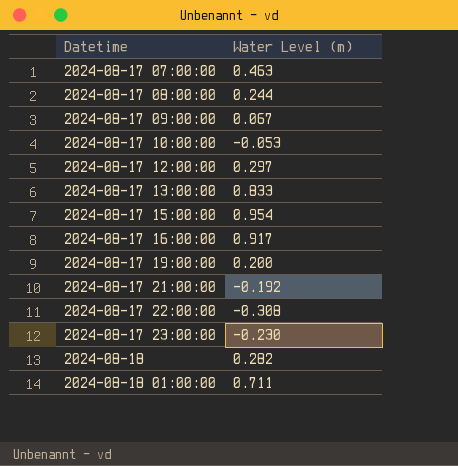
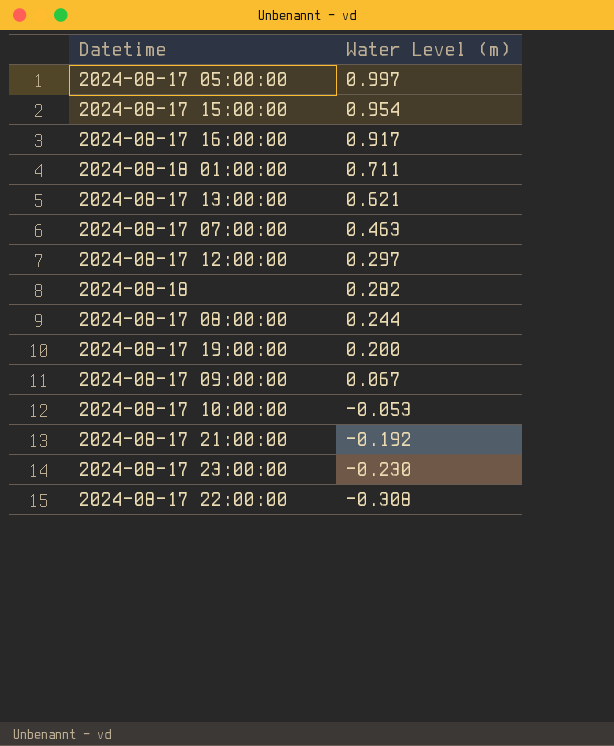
row order: Datetime ascending -> Water Level (m) descending
row 2024-08-17 05:00:00: none -> 0.997
2024-08-17 13:00:00 | Water Level (m): 0.833 -> 0.621

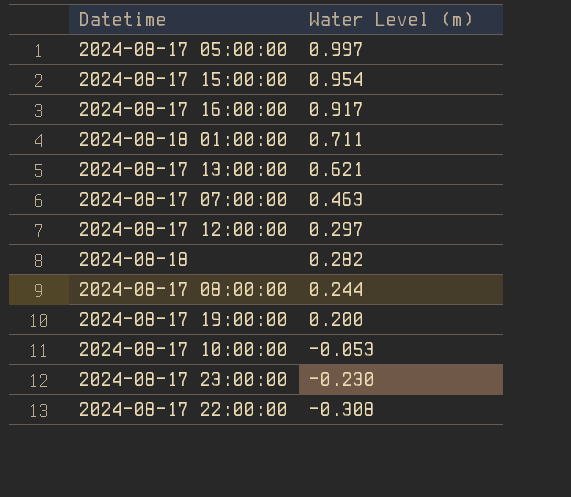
row 2024-08-17 09:00:00: 0.067 -> none
row 2024-08-17 21:00:00: -0.192 -> none

